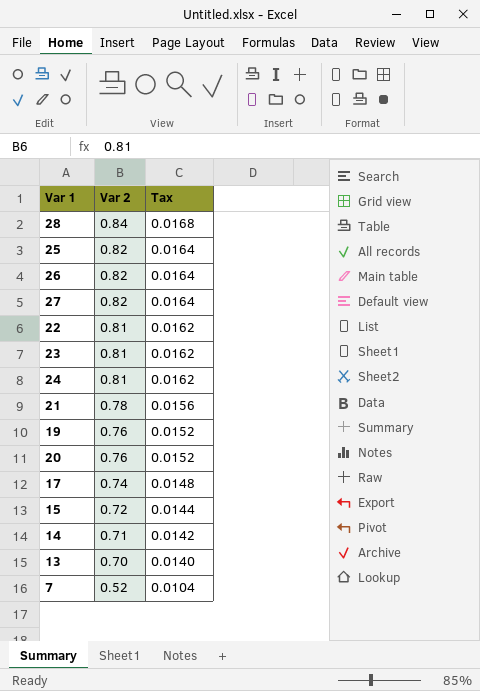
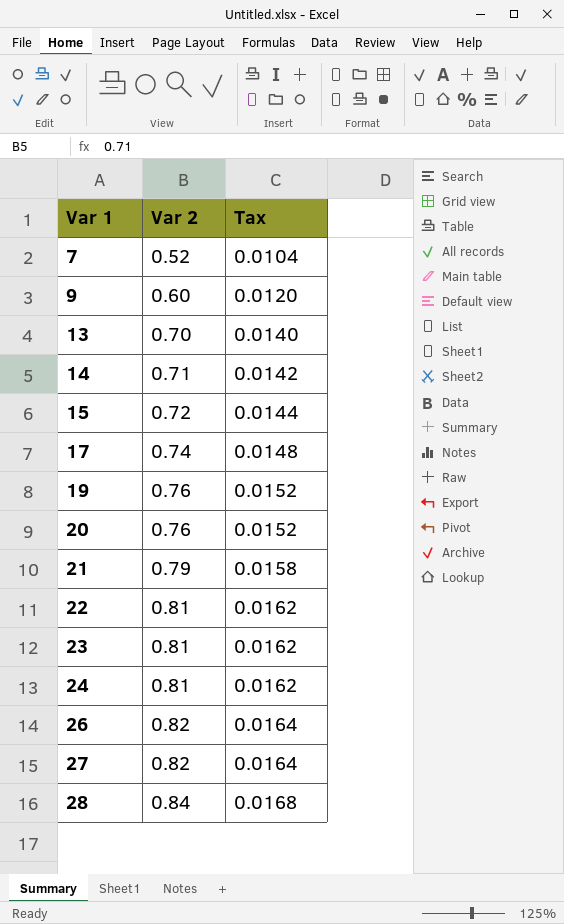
row order: Var 2 descending -> Var 1 ascending
row 25: 0.82 | 0.0164 -> none
row 9: none -> 0.60 | 0.0120
21 | Var 2: 0.78 -> 0.79
21 | Tax: 0.0156 -> 0.0158

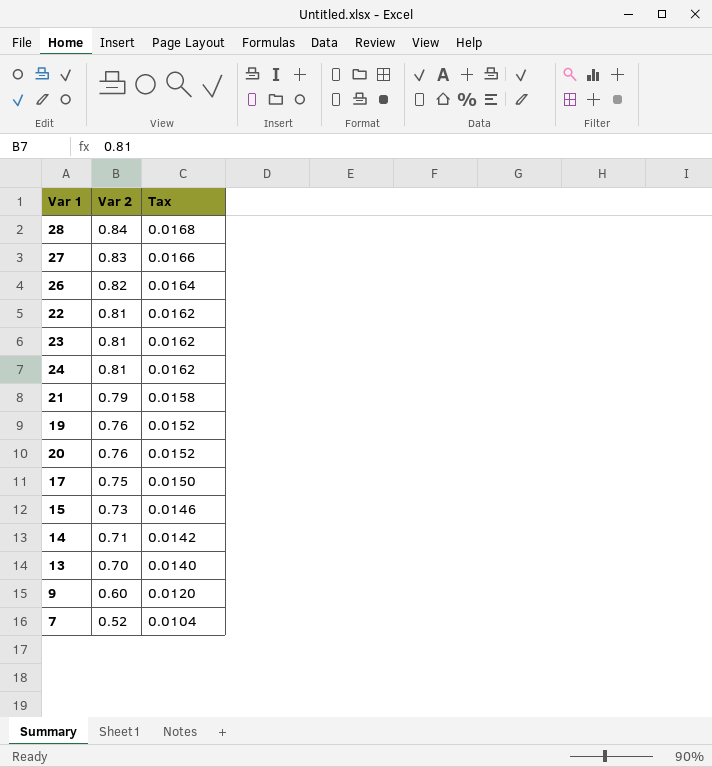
row order: Var 1 ascending -> Var 2 descending
27 | Var 2: 0.82 -> 0.83
27 | Tax: 0.0164 -> 0.0166
17 | Var 2: 0.74 -> 0.75
17 | Tax: 0.0148 -> 0.0150
15 | Var 2: 0.72 -> 0.73
15 | Tax: 0.0144 -> 0.0146

